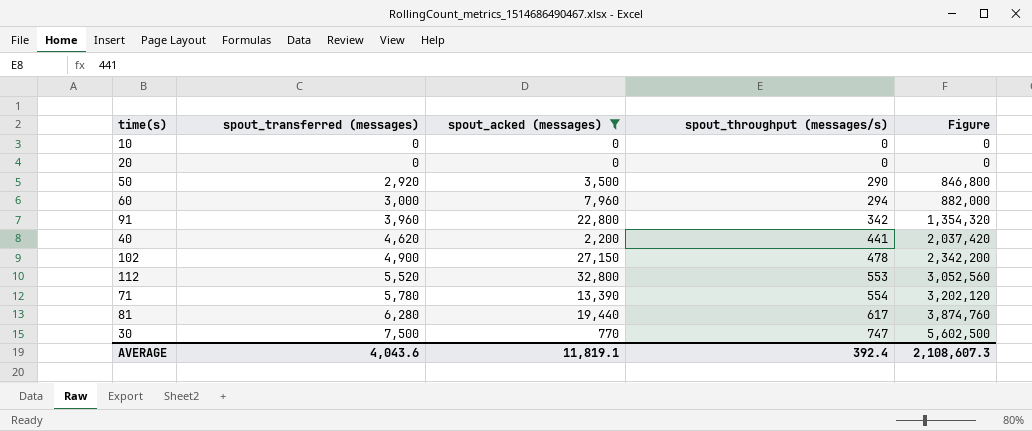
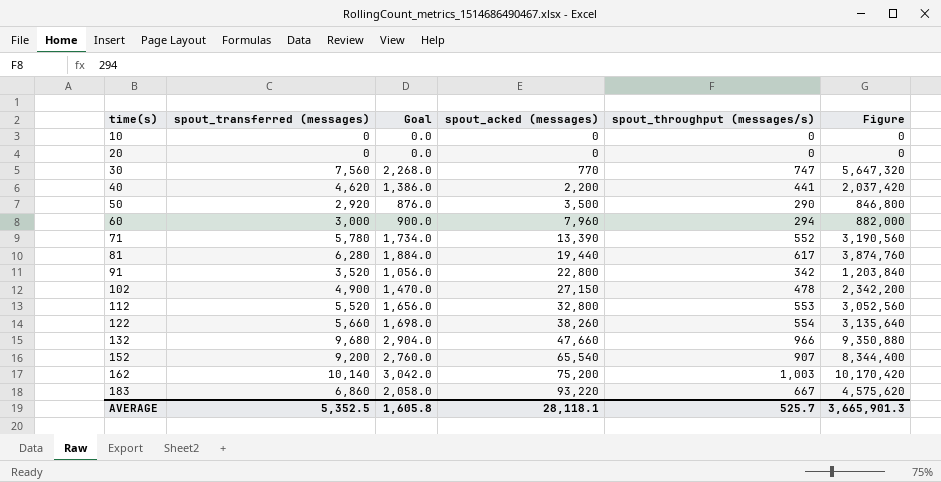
filter: spout_acked (messages) <= 32,800 -> none
row order: spout_transferred (messages) ascending -> time(s) ascending
column Goal | formula: none -> [spout_transferred (messages)] * 0.3
30 | spout_transferred (messages): 7,500 -> 7,560
30 | Figure: 5,602,500 -> 5,647,320
71 | spout_throughput (messages/s): 554 -> 552
71 | Figure: 3,202,120 -> 3,190,560
91 | spout_transferred (messages): 3,960 -> 3,520
91 | Figure: 1,354,320 -> 1,203,840
AVERAGE | spout_transferred (messages): 4,043.6 -> 5,352.5
AVERAGE | spout_acked (messages): 11,819.1 -> 28,118.1
AVERAGE | spout_throughput (messages/s): 392.4 -> 525.7
AVERAGE | Figure: 2,108,607.3 -> 3,665,901.3

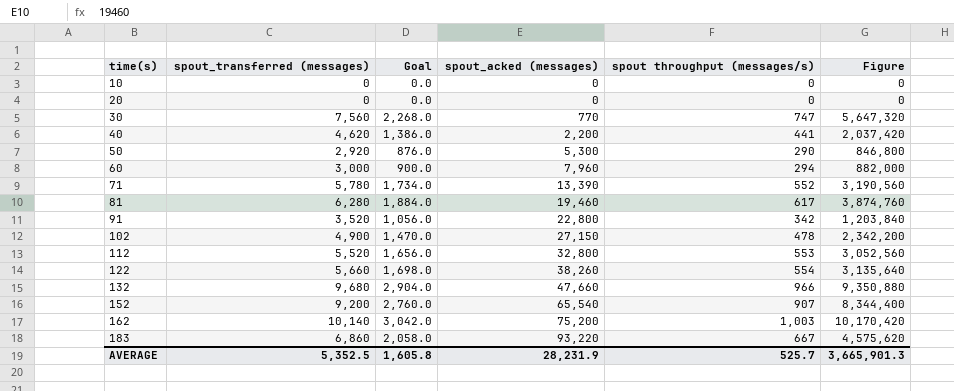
column name: spout_throughput (messages/s) -> spout throughput (messages/s)
50 | spout_acked (messages): 3,500 -> 5,300
81 | spout_acked (messages): 19,440 -> 19,460
AVERAGE | spout_acked (messages): 28,118.1 -> 28,231.9

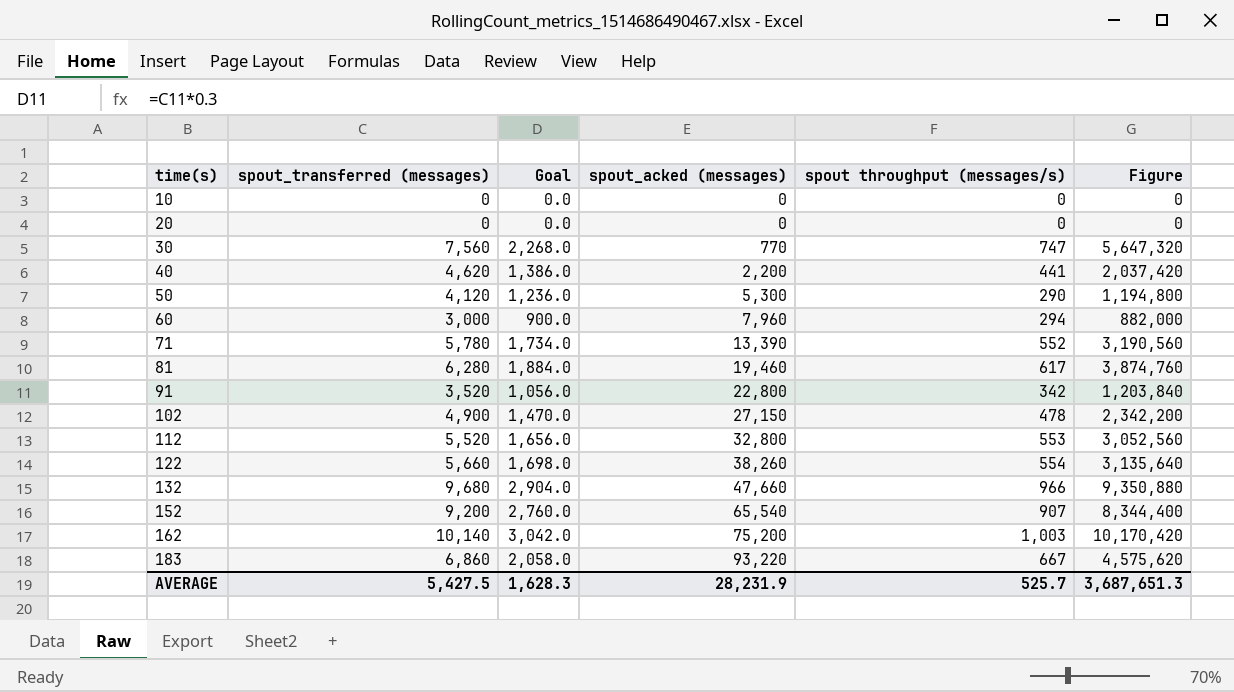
50 | spout_transferred (messages): 2,920 -> 4,120
50 | Goal: 876.0 -> 1,236.0
50 | Figure: 846,800 -> 1,194,800
AVERAGE | spout_transferred (messages): 5,352.5 -> 5,427.5
AVERAGE | Goal: 1,605.8 -> 1,628.3
AVERAGE | Figure: 3,665,901.3 -> 3,687,651.3

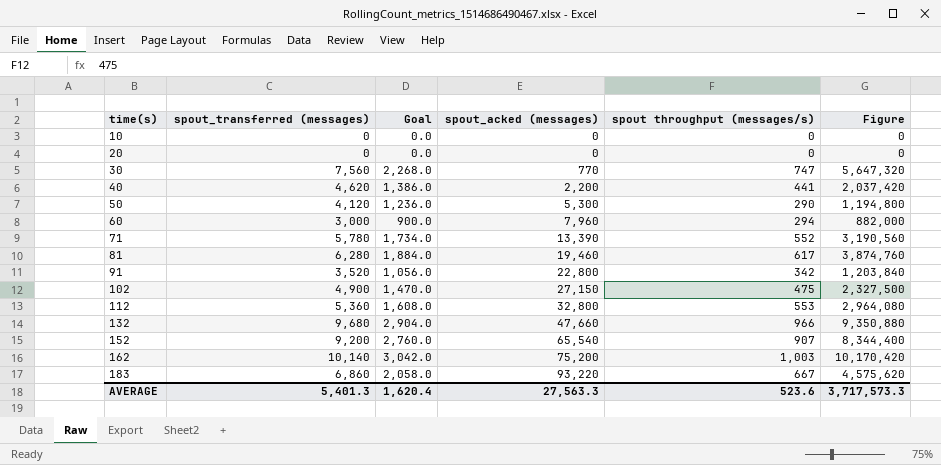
row 122: 5,660 | 1,698.0 | 38,260 | 554 | 3,135,640 -> none
102 | spout throughput (messages/s): 478 -> 475
102 | Figure: 2,342,200 -> 2,327,500
112 | spout_transferred (messages): 5,520 -> 5,360
112 | Goal: 1,656.0 -> 1,608.0
112 | Figure: 3,052,560 -> 2,964,080
AVERAGE | spout_transferred (messages): 5,427.5 -> 5,401.3
AVERAGE | Goal: 1,628.3 -> 1,620.4
AVERAGE | spout_acked (messages): 28,231.9 -> 27,563.3
AVERAGE | spout throughput (messages/s): 525.7 -> 523.6
AVERAGE | Figure: 3,687,651.3 -> 3,717,573.3

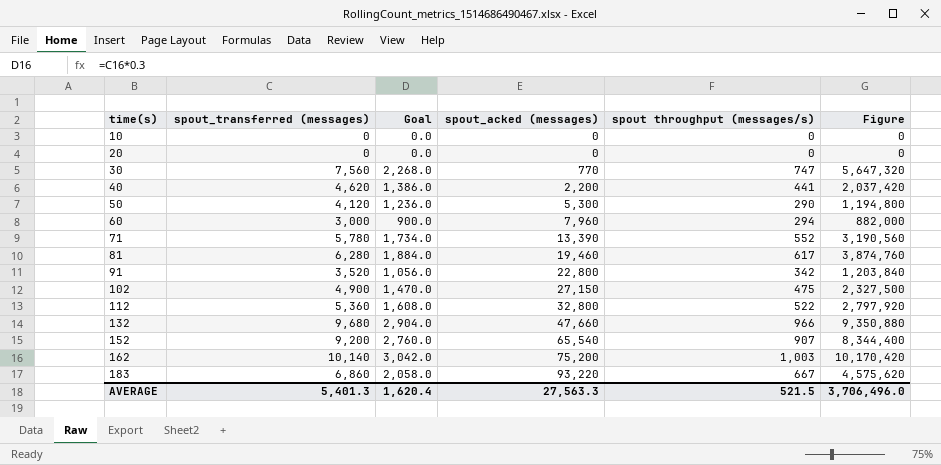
112 | spout throughput (messages/s): 553 -> 522
112 | Figure: 2,964,080 -> 2,797,920
AVERAGE | spout throughput (messages/s): 523.6 -> 521.5
AVERAGE | Figure: 3,717,573.3 -> 3,706,496.0

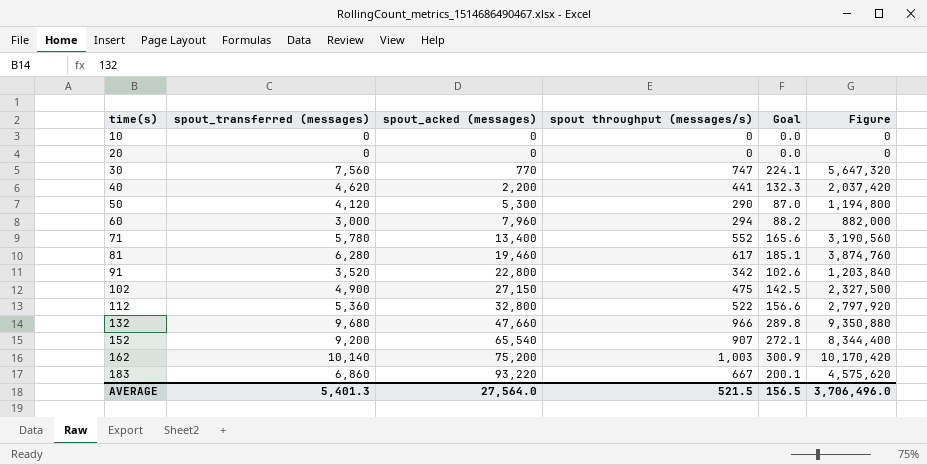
column Goal | formula: [spout_transferred (messages)] * 0.3 -> [spout throughput (messages/s)] * 0.3
column Goal | position: 3 -> 5
71 | spout_acked (messages): 13,390 -> 13,400
AVERAGE | spout_acked (messages): 27,563.3 -> 27,564.0
AVERAGE | Goal: 1,620.4 -> 156.5

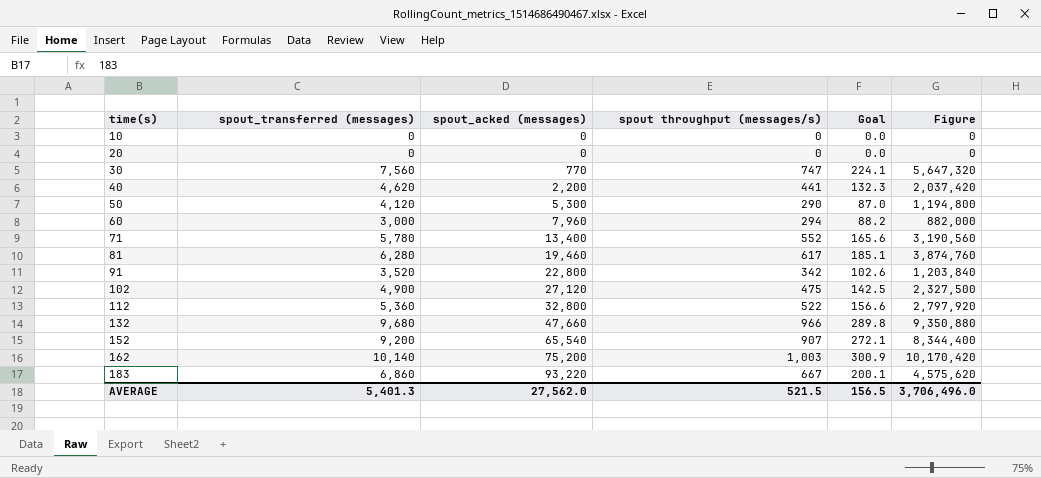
102 | spout_acked (messages): 27,150 -> 27,120
AVERAGE | spout_acked (messages): 27,564.0 -> 27,562.0

